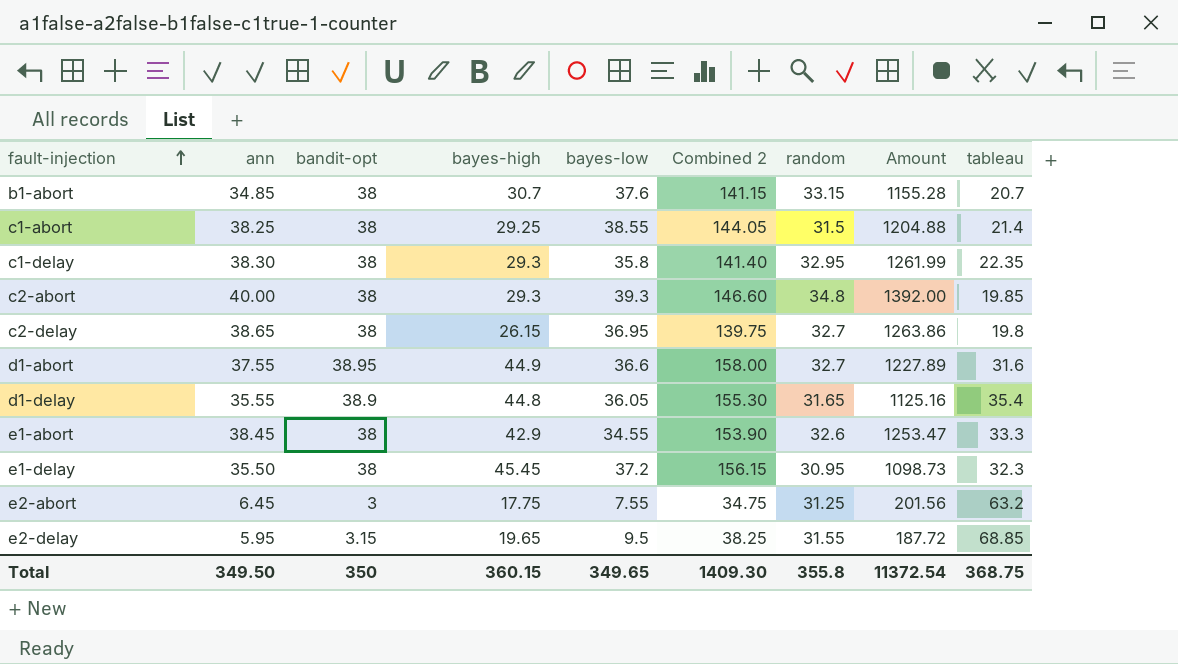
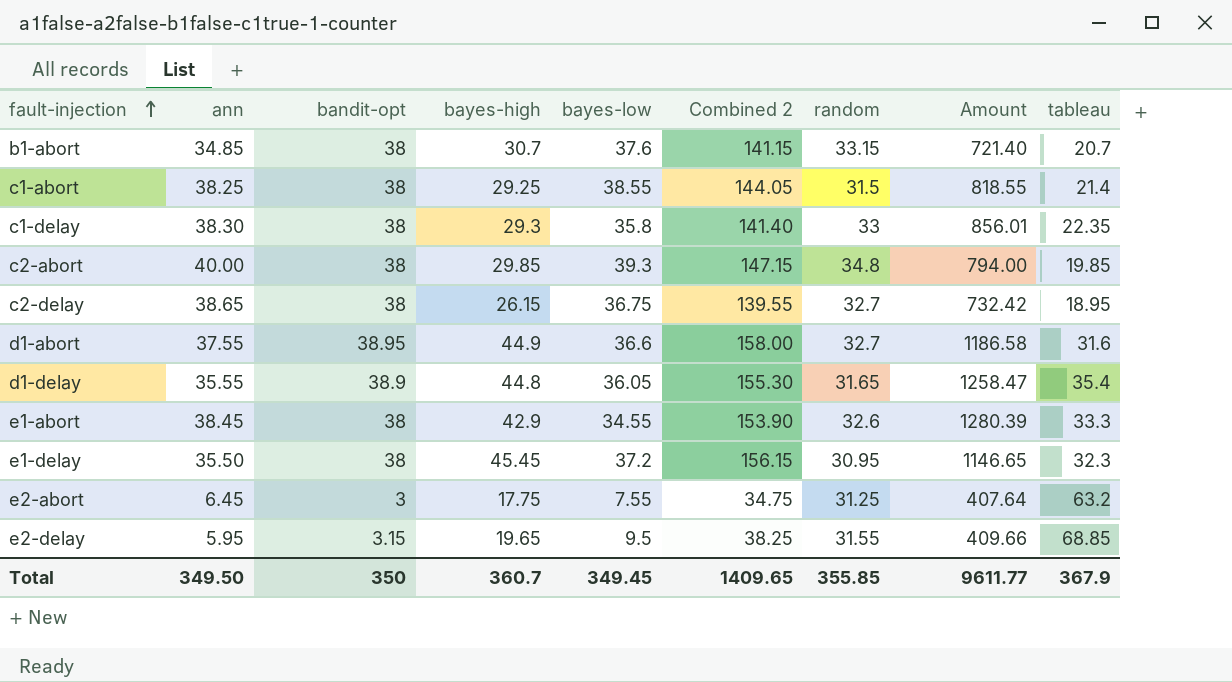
column Amount | formula: [ann] * [random] -> [ann] * [tableau]
c1-delay | random: 32.95 -> 33
c2-abort | bayes-high: 29.3 -> 29.85
c2-abort | Combined 2: 146.60 -> 147.15
c2-delay | bayes-low: 36.95 -> 36.75
c2-delay | Combined 2: 139.75 -> 139.55
c2-delay | tableau: 19.8 -> 18.95
Total | bayes-high: 360.15 -> 360.7
Total | bayes-low: 349.65 -> 349.45
Total | Combined 2: 1409.30 -> 1409.65
Total | random: 355.8 -> 355.85
Total | Amount: 11372.54 -> 9611.77
Total | tableau: 368.75 -> 367.9

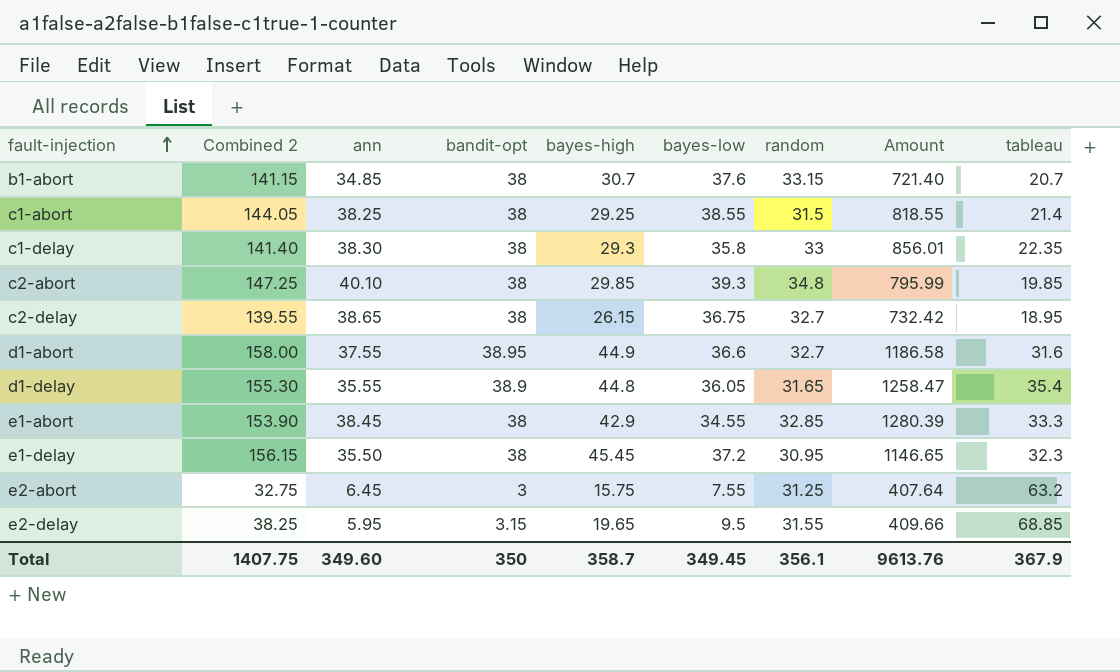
column Combined 2 | position: 6 -> 2
c2-abort | Combined 2: 147.15 -> 147.25
c2-abort | ann: 40.00 -> 40.10
c2-abort | Amount: 794.00 -> 795.99
e1-abort | random: 32.6 -> 32.85
e2-abort | Combined 2: 34.75 -> 32.75
e2-abort | bayes-high: 17.75 -> 15.75
Total | Combined 2: 1409.65 -> 1407.75
Total | ann: 349.50 -> 349.60
Total | bayes-high: 360.7 -> 358.7
Total | random: 355.85 -> 356.1
Total | Amount: 9611.77 -> 9613.76

